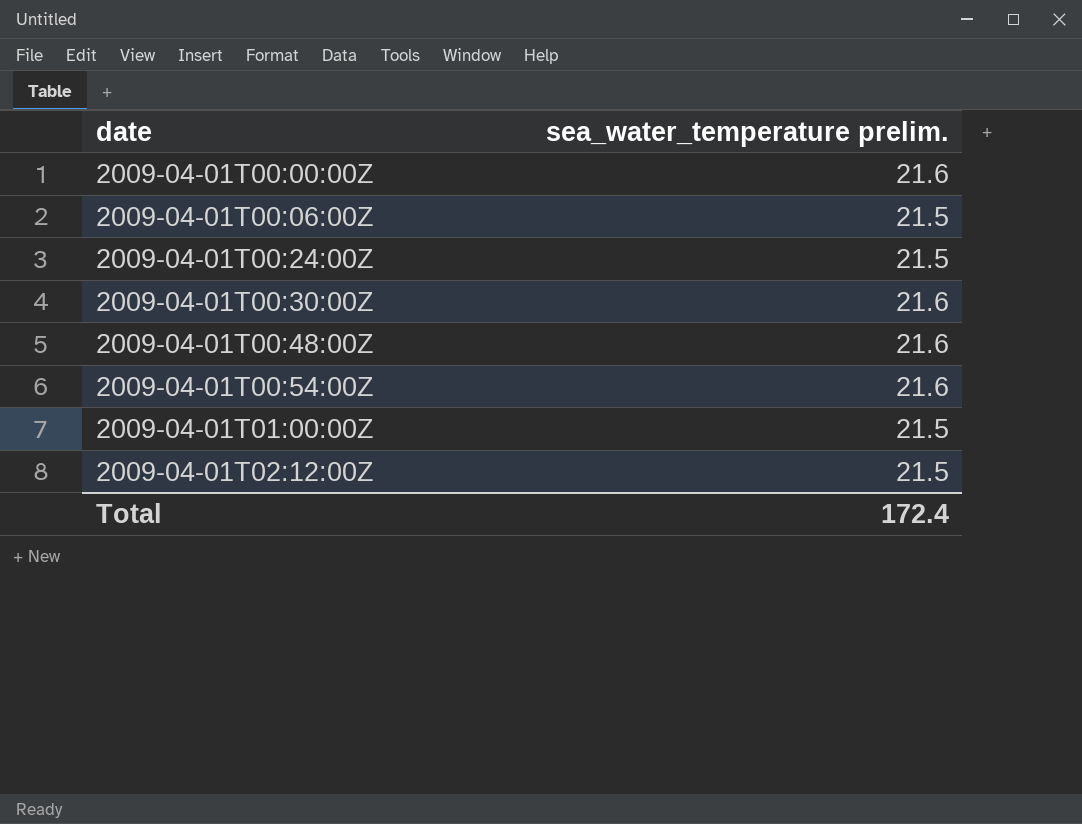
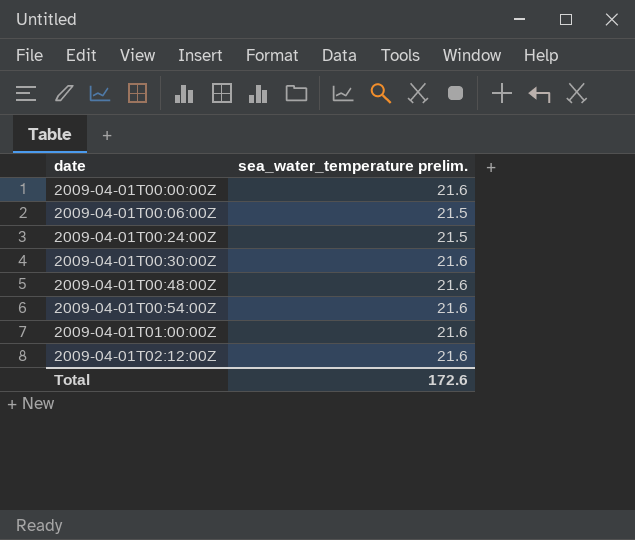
2009-04-01T01:00:00Z | sea_water_temperature prelim.: 21.5 -> 21.6
2009-04-01T02:12:00Z | sea_water_temperature prelim.: 21.5 -> 21.6
Total | sea_water_temperature prelim.: 172.4 -> 172.6

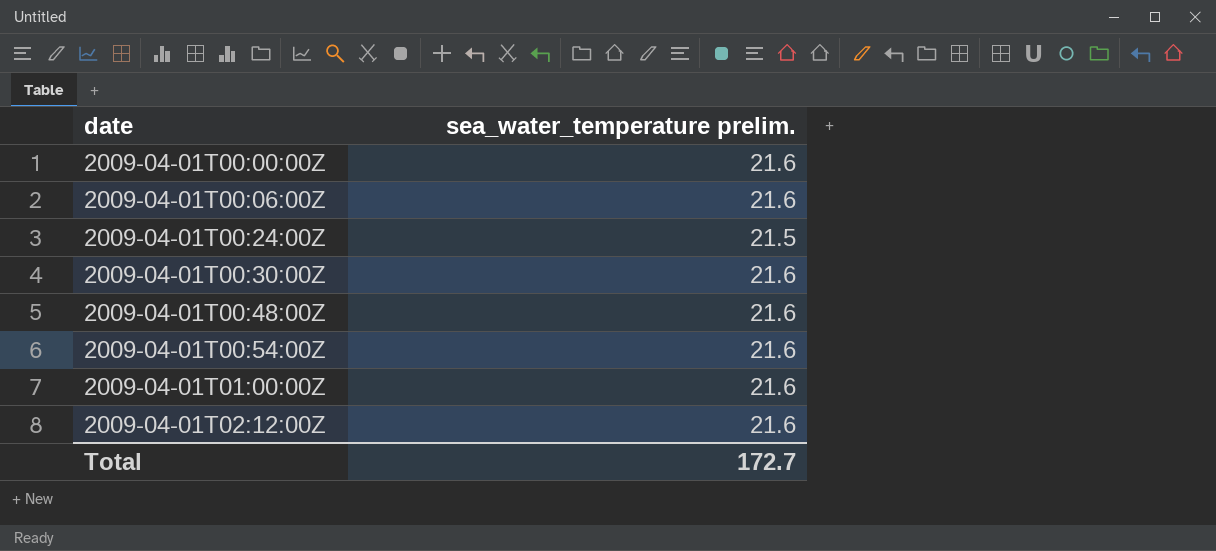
2009-04-01T00:06:00Z | sea_water_temperature prelim.: 21.5 -> 21.6
Total | sea_water_temperature prelim.: 172.6 -> 172.7

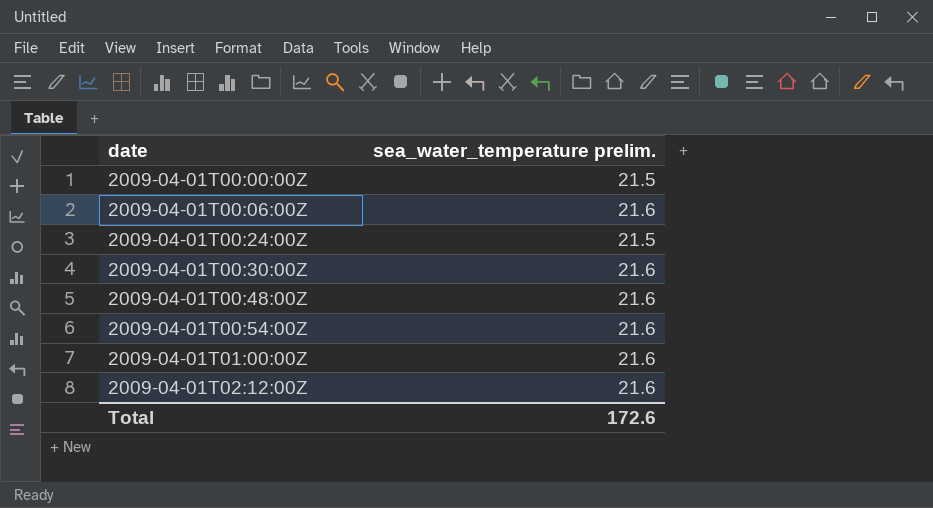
2009-04-01T00:00:00Z | sea_water_temperature prelim.: 21.6 -> 21.5
Total | sea_water_temperature prelim.: 172.7 -> 172.6

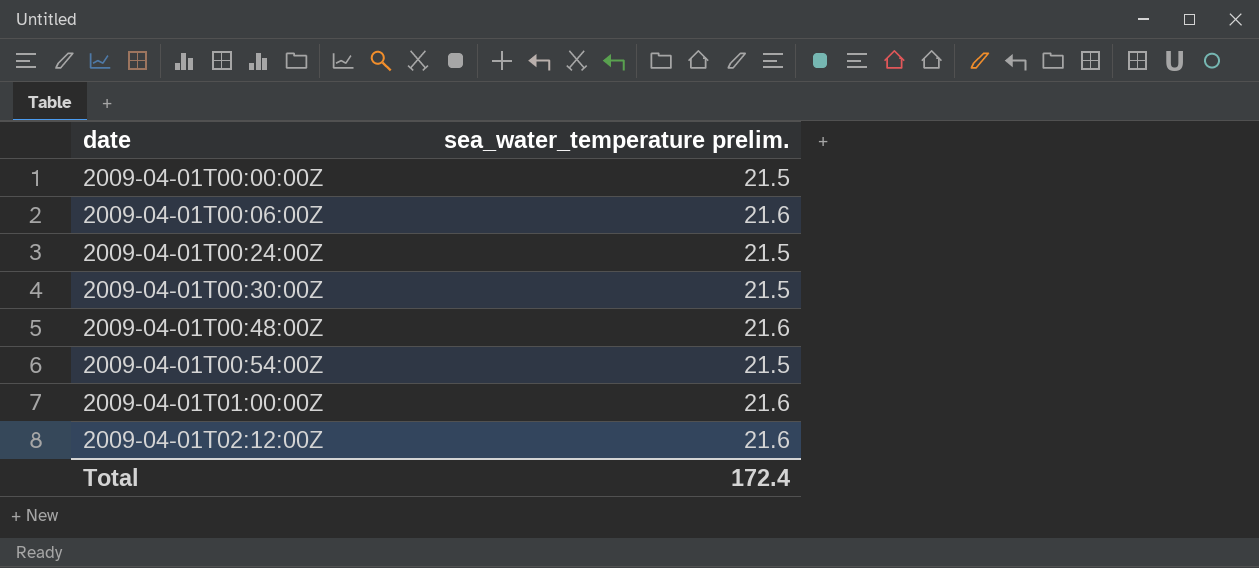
2009-04-01T00:30:00Z | sea_water_temperature prelim.: 21.6 -> 21.5
2009-04-01T00:54:00Z | sea_water_temperature prelim.: 21.6 -> 21.5
Total | sea_water_temperature prelim.: 172.6 -> 172.4

